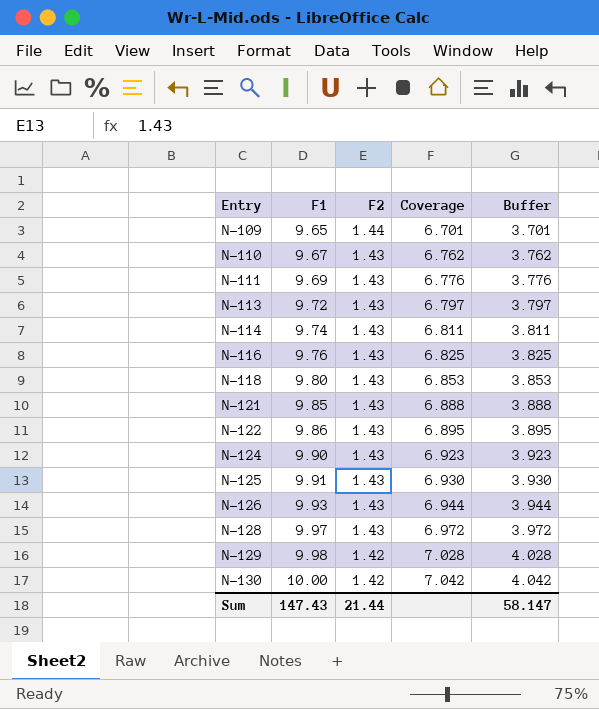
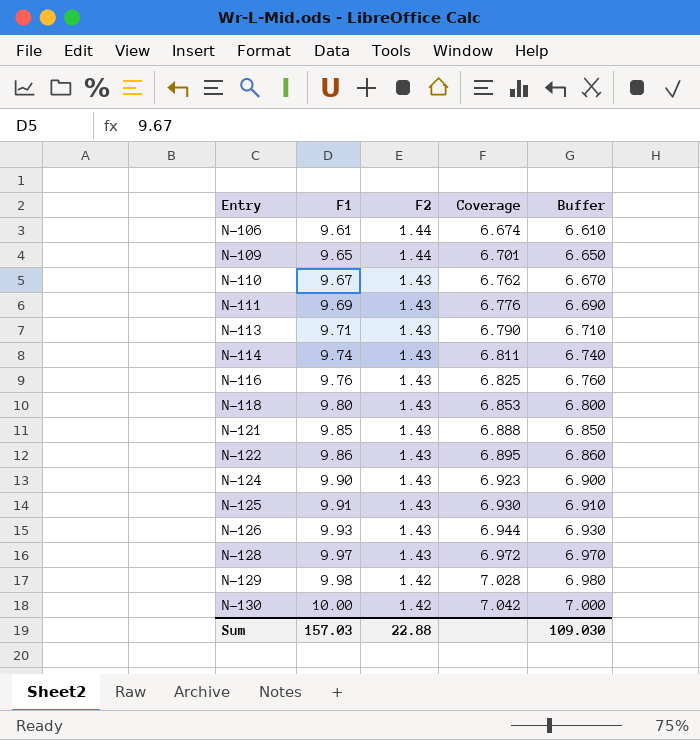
column Buffer | formula: [Coverage] - 3 -> [F1] - 3
row N-106: none -> 9.61 | 1.44 | 6.674 | 6.610
N-113 | F1: 9.72 -> 9.71
N-113 | Coverage: 6.797 -> 6.790
Sum | F1: 147.43 -> 157.03
Sum | F2: 21.44 -> 22.88
Sum | Buffer: 58.147 -> 109.030

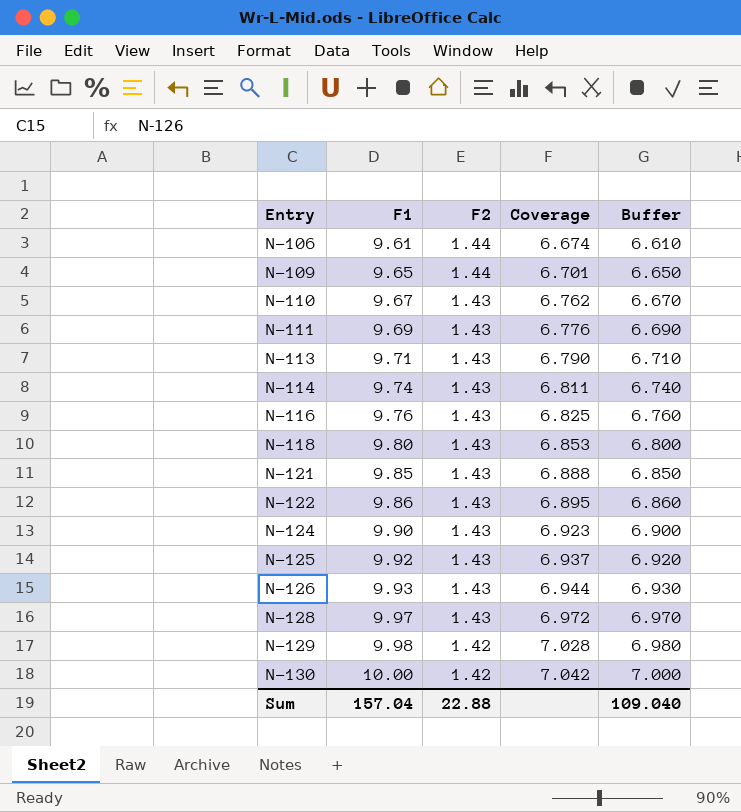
N-125 | F1: 9.91 -> 9.92
N-125 | Coverage: 6.930 -> 6.937
N-125 | Buffer: 6.910 -> 6.920
Sum | F1: 157.03 -> 157.04
Sum | Buffer: 109.030 -> 109.040

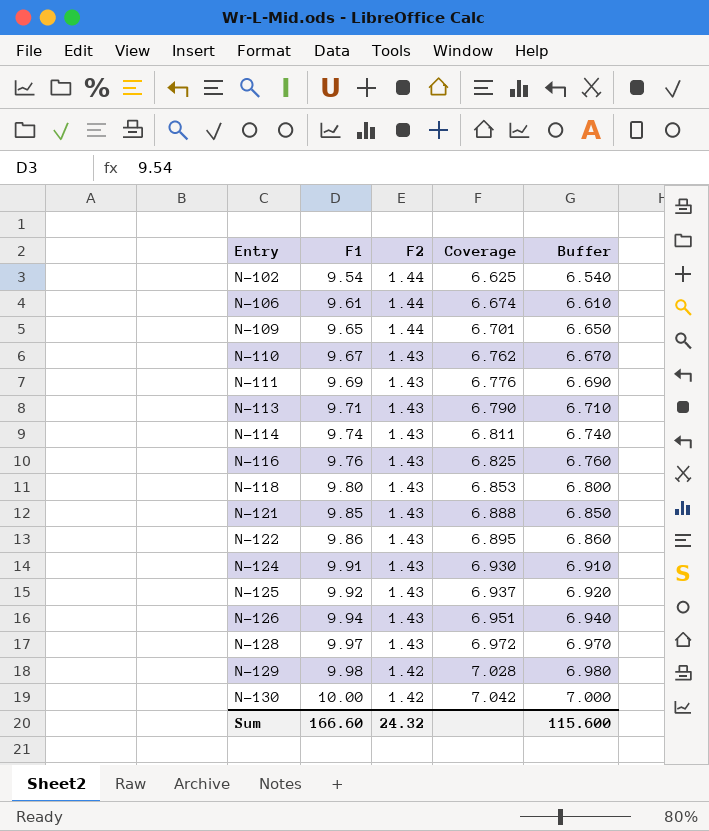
row N-102: none -> 9.54 | 1.44 | 6.625 | 6.540
N-124 | F1: 9.90 -> 9.91
N-124 | Coverage: 6.923 -> 6.930
N-124 | Buffer: 6.900 -> 6.910
N-126 | F1: 9.93 -> 9.94
N-126 | Coverage: 6.944 -> 6.951
N-126 | Buffer: 6.930 -> 6.940
Sum | F1: 157.04 -> 166.60
Sum | F2: 22.88 -> 24.32
Sum | Buffer: 109.040 -> 115.600

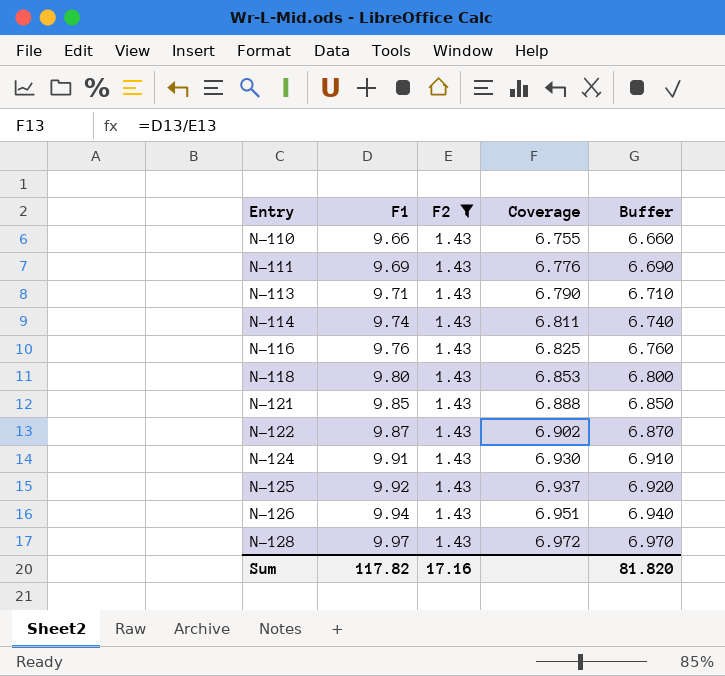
filter: none -> F2 = 1.43
N-110 | F1: 9.67 -> 9.66
N-110 | Coverage: 6.762 -> 6.755
N-110 | Buffer: 6.670 -> 6.660
N-122 | F1: 9.86 -> 9.87
N-122 | Coverage: 6.895 -> 6.902
N-122 | Buffer: 6.860 -> 6.870
Sum | F1: 166.60 -> 117.82
Sum | F2: 24.32 -> 17.16
Sum | Buffer: 115.600 -> 81.820

